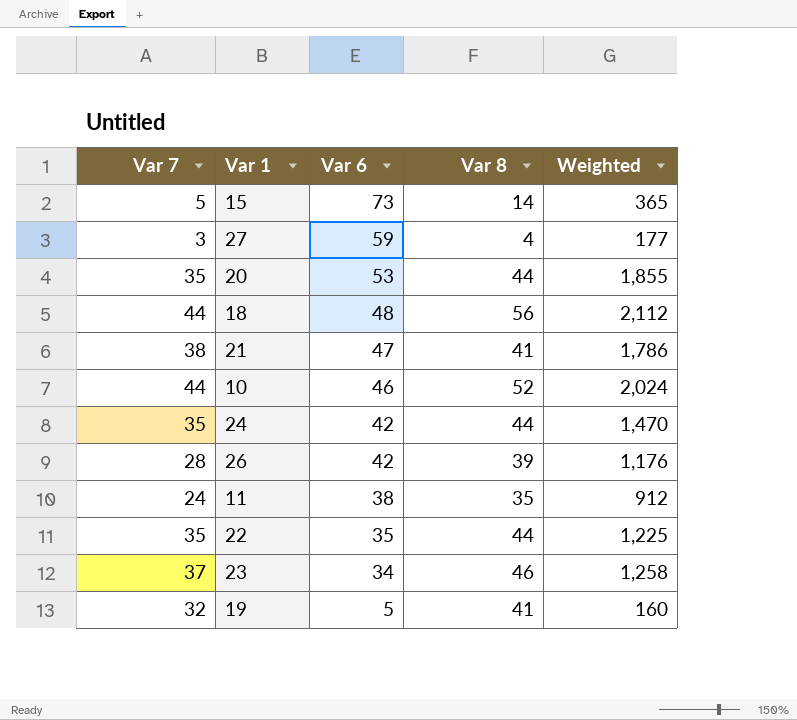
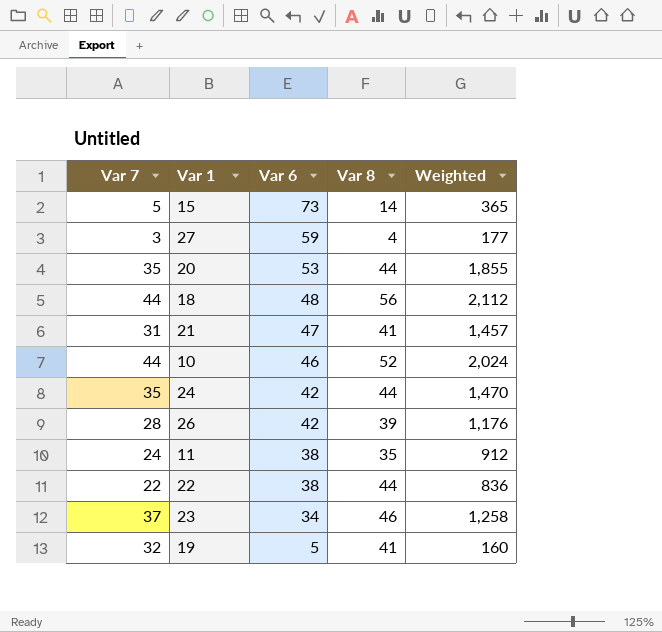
21 | Var 7: 38 -> 31
21 | Weighted: 1,786 -> 1,457
22 | Var 7: 35 -> 22
22 | Var 6: 35 -> 38
22 | Weighted: 1,225 -> 836

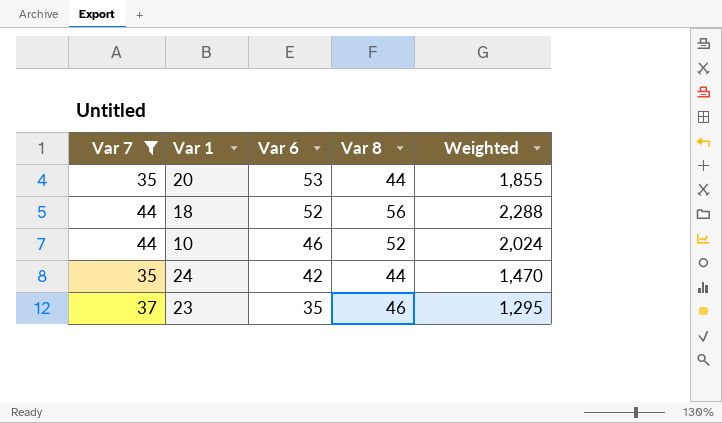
filter: none -> Var 7 >= 35
18 | Var 6: 48 -> 52
18 | Weighted: 2,112 -> 2,288
23 | Var 6: 34 -> 35
23 | Weighted: 1,258 -> 1,295

